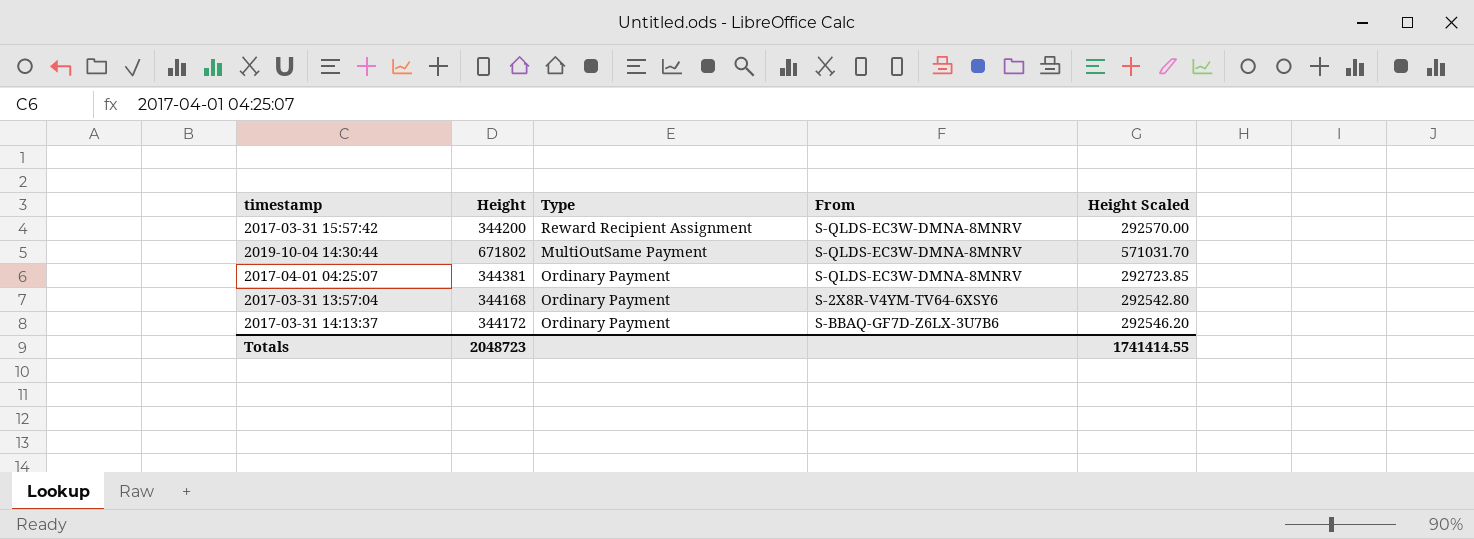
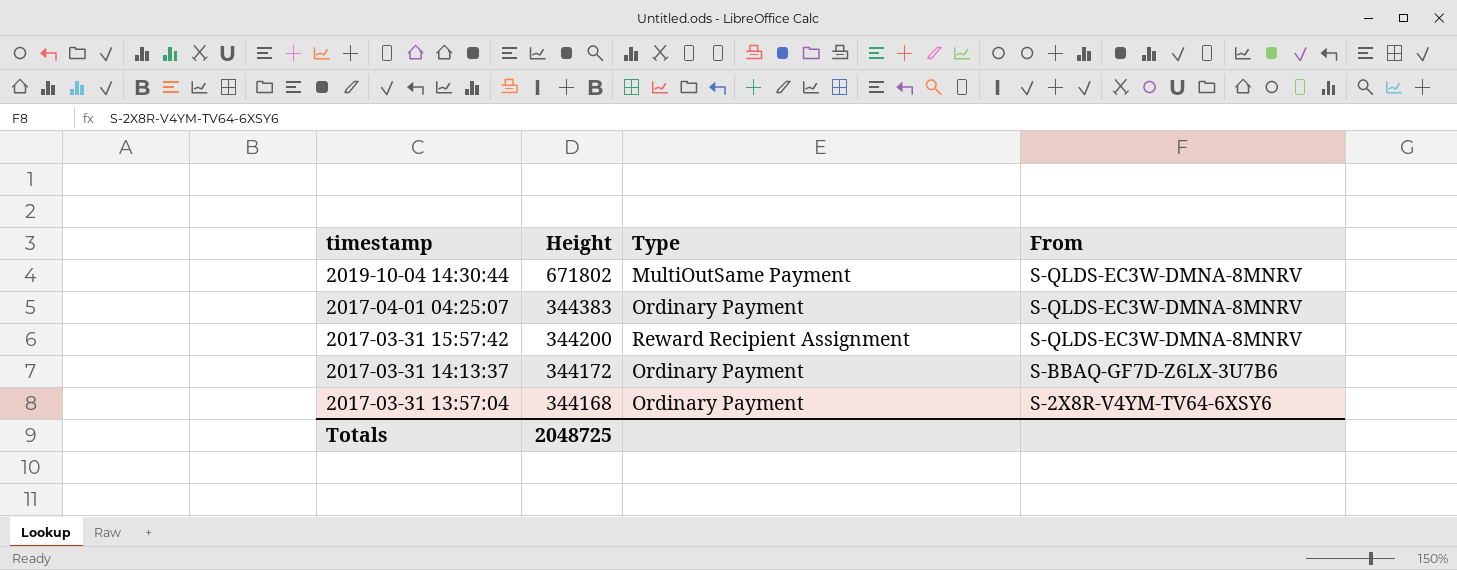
row order: none -> timestamp descending
column Height Scaled | formula: [Height] * 0.85 -> none
2017-04-01 04:25:07 | Height: 344381 -> 344383
Totals | Height: 2048723 -> 2048725

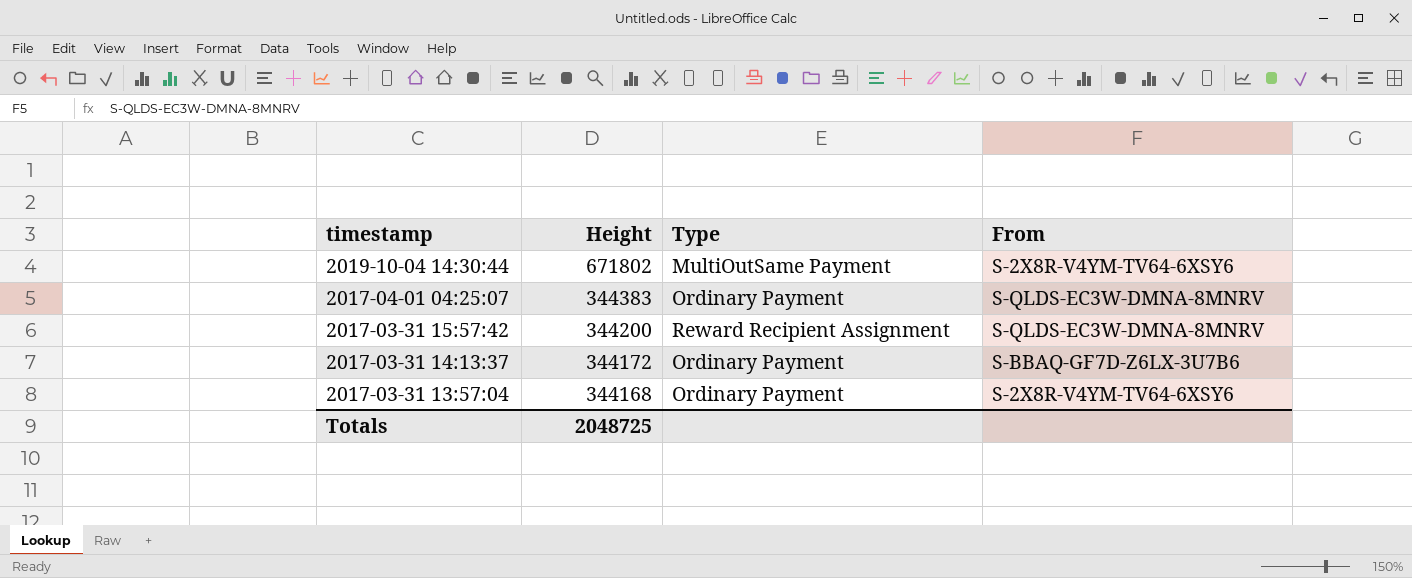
2019-10-04 14:30:44 | From: S-QLDS-EC3W-DMNA-8MNRV -> S-2X8R-V4YM-TV64-6XSY6

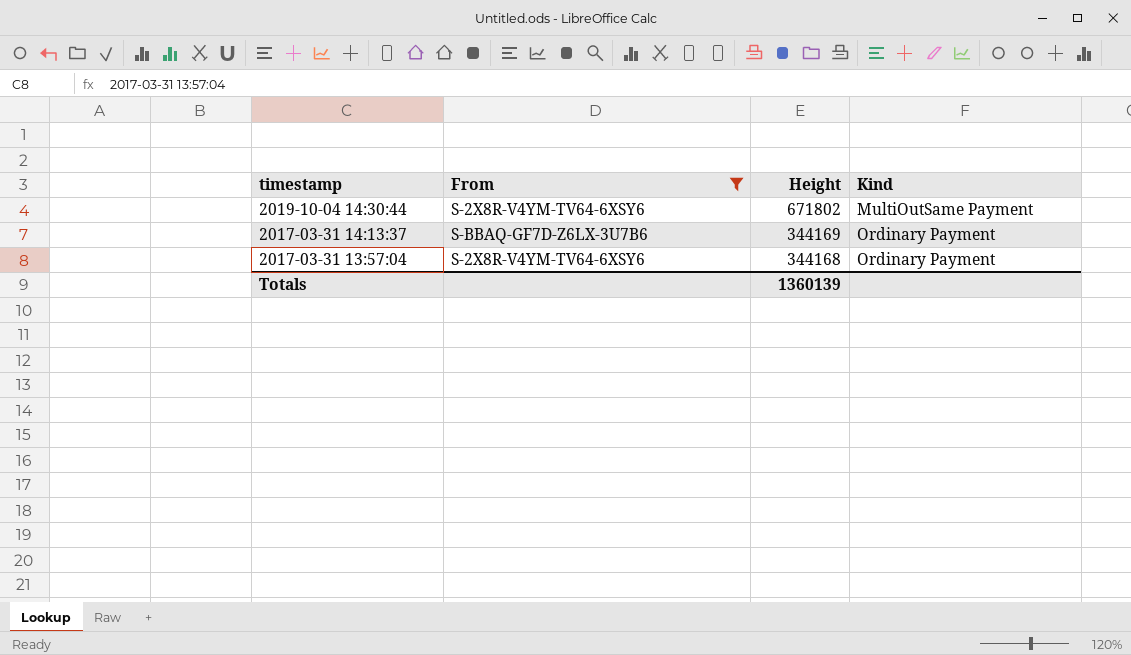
filter: none -> From != S-QLDS-EC3W-DMNA-8MNRV
column From | position: 4 -> 2
column name: Type -> Kind
2017-03-31 14:13:37 | Height: 344172 -> 344169
Totals | Height: 2048725 -> 1360139

